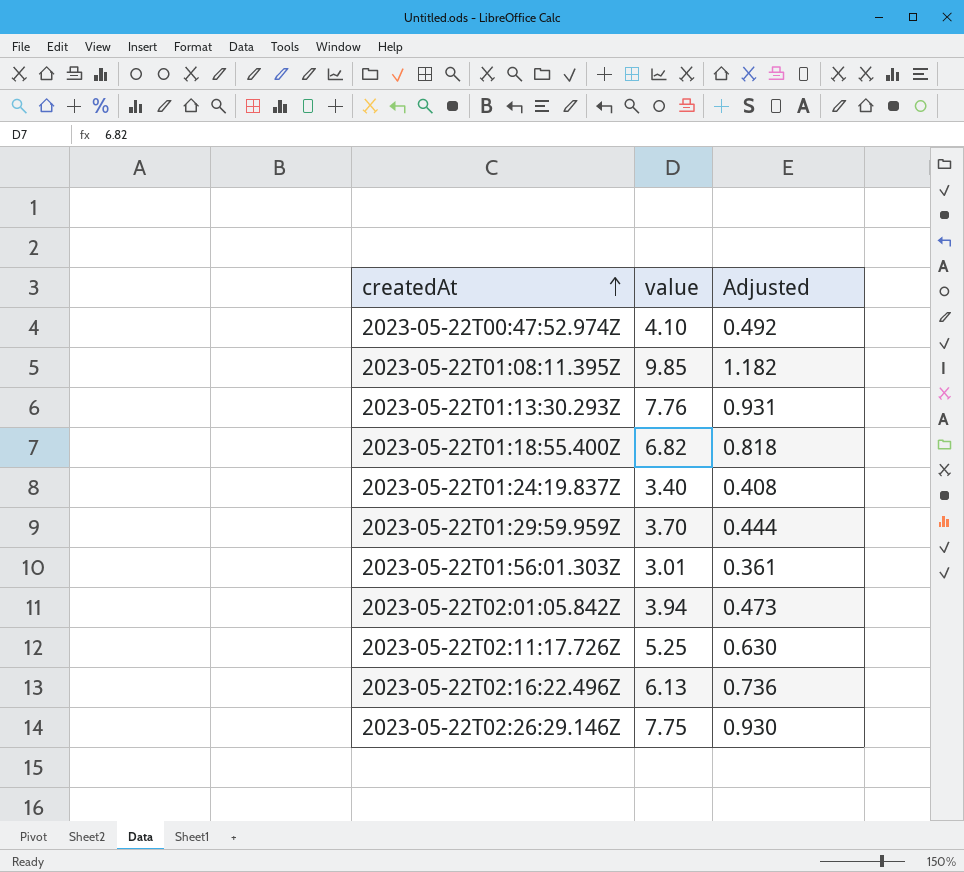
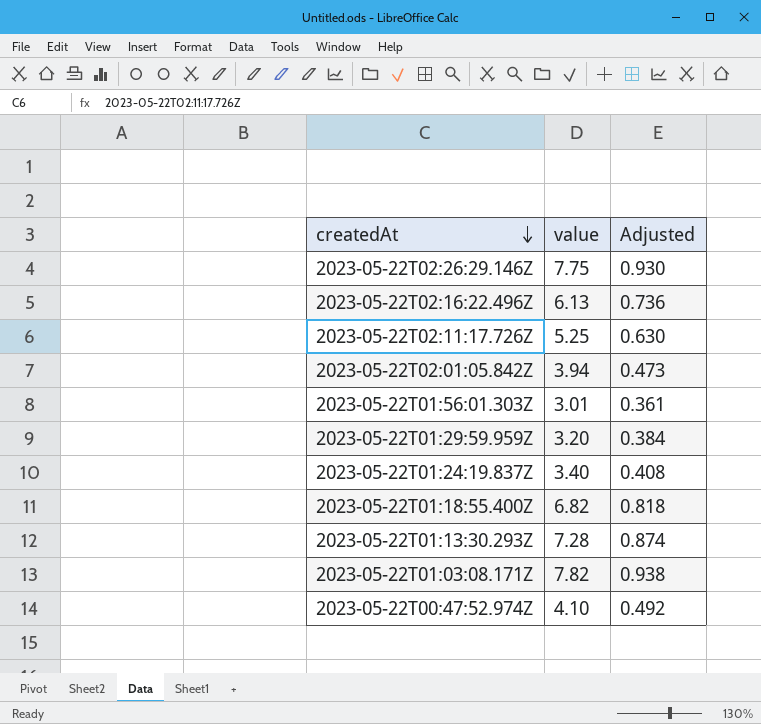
row order: createdAt ascending -> createdAt descending
row 2023-05-22T01:08:11.395Z: 9.85 | 1.182 -> none
2023-05-22T01:29:59.959Z | value: 3.70 -> 3.20
2023-05-22T01:29:59.959Z | Adjusted: 0.444 -> 0.384
2023-05-22T01:13:30.293Z | value: 7.76 -> 7.28
2023-05-22T01:13:30.293Z | Adjusted: 0.931 -> 0.874
row 2023-05-22T01:03:08.171Z: none -> 7.82 | 0.938

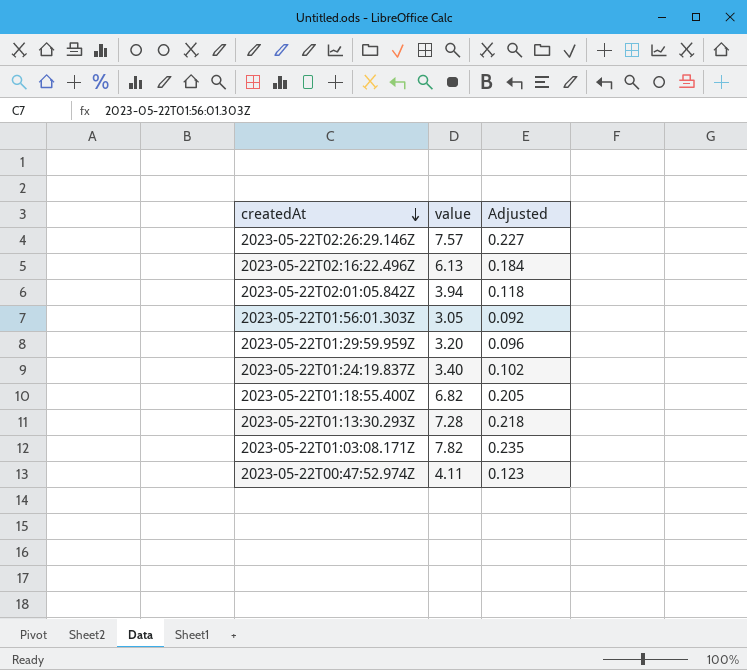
column Adjusted | formula: [value] * 0.12 -> [value] * 0.03
row 2023-05-22T02:11:17.726Z: 5.25 | 0.630 -> none
2023-05-22T02:26:29.146Z | value: 7.75 -> 7.57
2023-05-22T01:56:01.303Z | value: 3.01 -> 3.05
2023-05-22T00:47:52.974Z | value: 4.10 -> 4.11

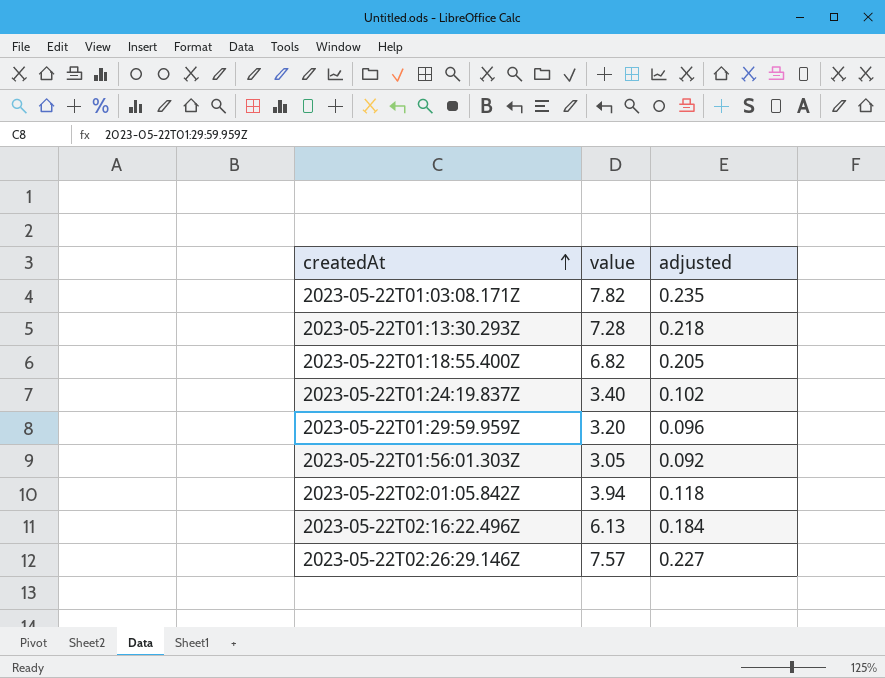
row order: createdAt descending -> createdAt ascending
column name: Adjusted -> adjusted
row 2023-05-22T00:47:52.974Z: 4.11 | 0.123 -> none

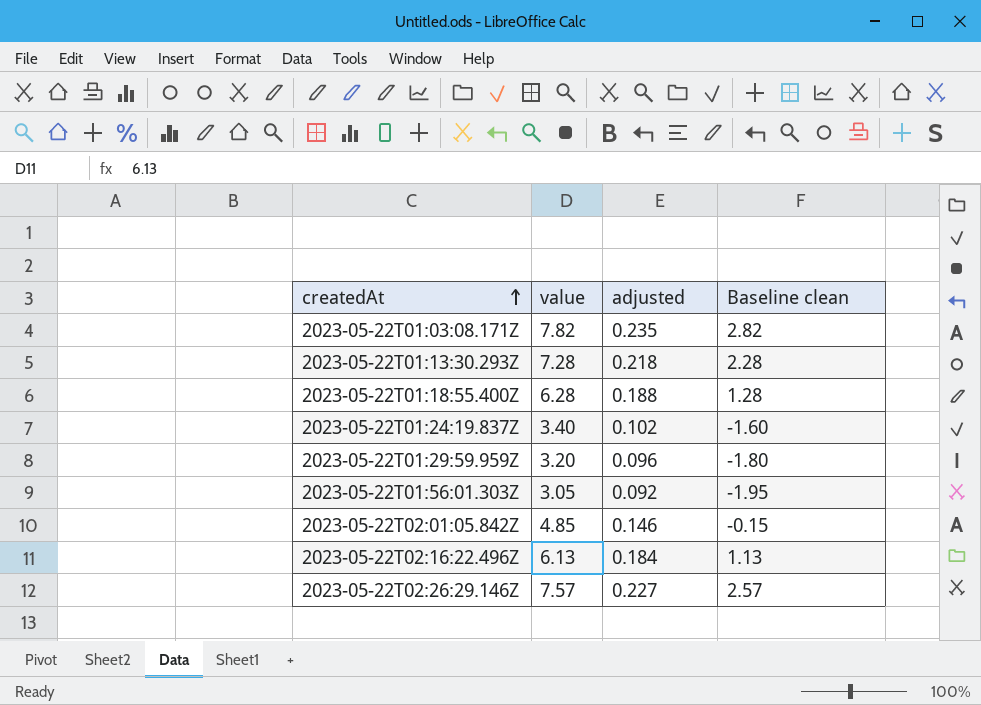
column Baseline clean | formula: none -> [value] - 5
2023-05-22T01:18:55.400Z | value: 6.82 -> 6.28
2023-05-22T01:18:55.400Z | adjusted: 0.205 -> 0.188
2023-05-22T02:01:05.842Z | value: 3.94 -> 4.85
2023-05-22T02:01:05.842Z | adjusted: 0.118 -> 0.146

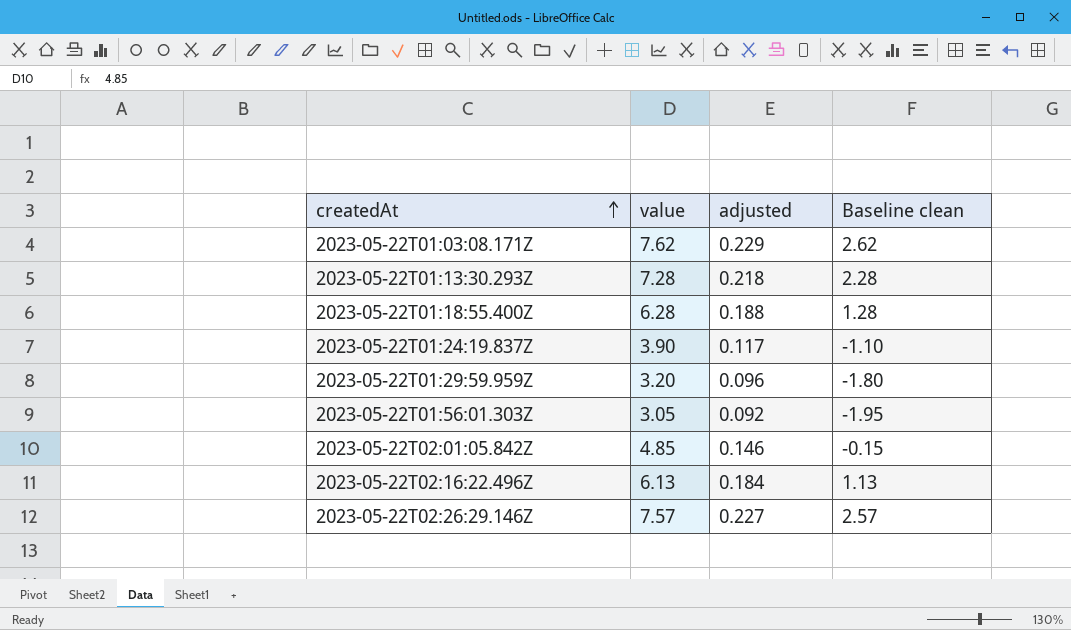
2023-05-22T01:03:08.171Z | value: 7.82 -> 7.62
2023-05-22T01:03:08.171Z | adjusted: 0.235 -> 0.229
2023-05-22T01:03:08.171Z | Baseline clean: 2.82 -> 2.62
2023-05-22T01:24:19.837Z | value: 3.40 -> 3.90
2023-05-22T01:24:19.837Z | adjusted: 0.102 -> 0.117
2023-05-22T01:24:19.837Z | Baseline clean: -1.60 -> -1.10

